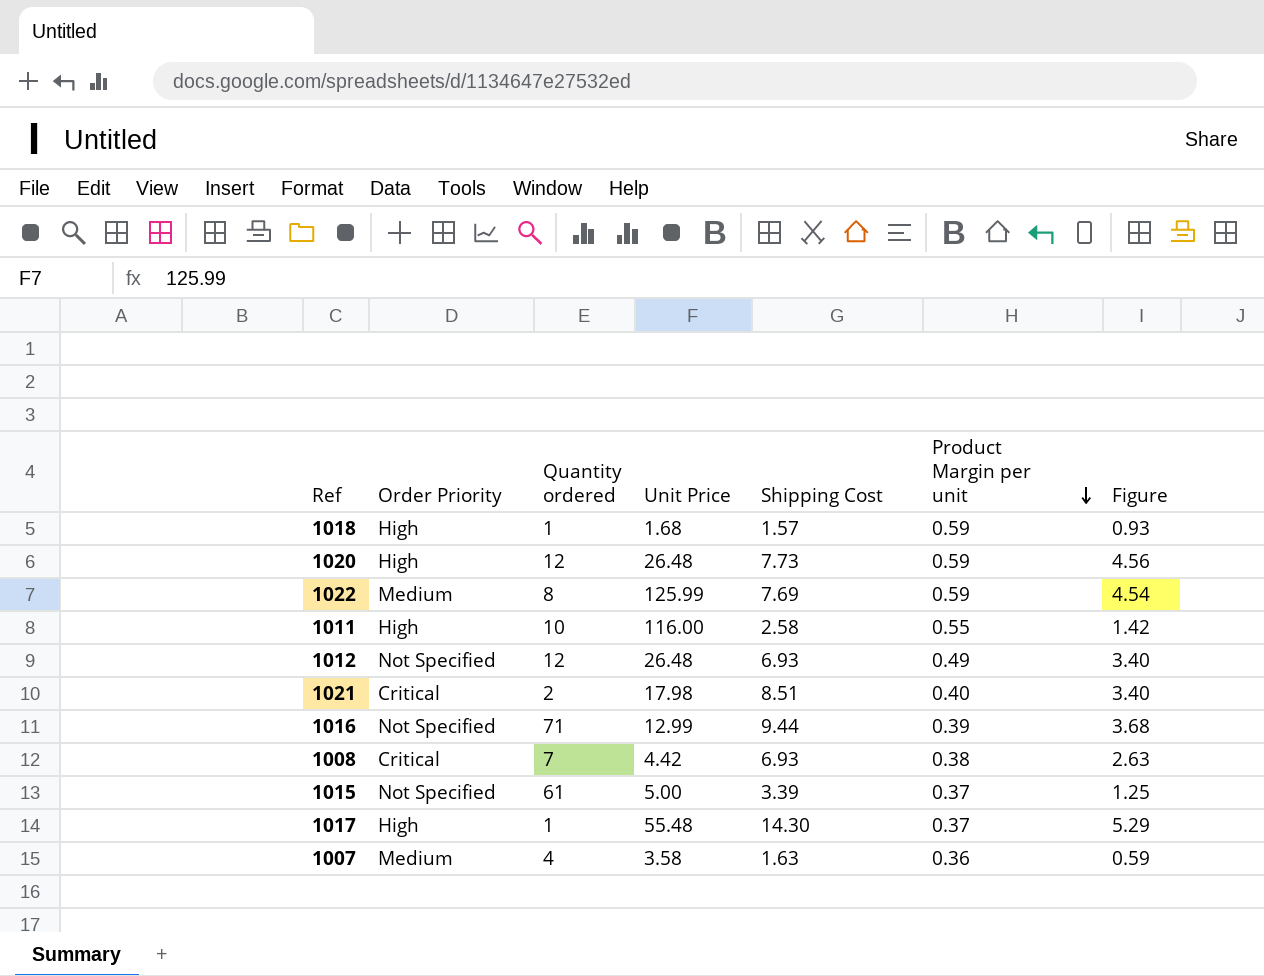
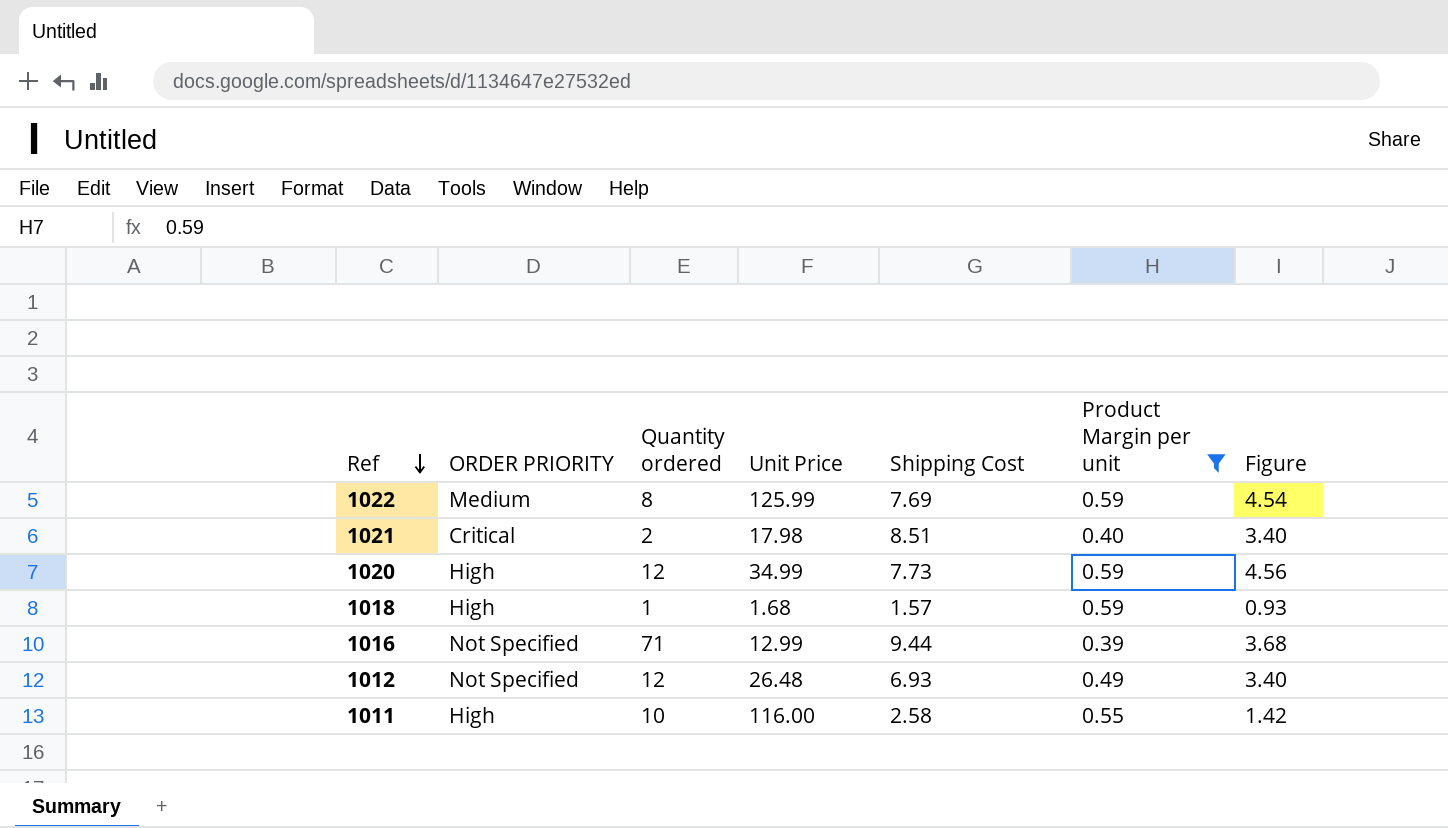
filter: none -> Product Margin per unit >= 0.39
row order: Product Margin per unit descending -> Ref descending
column name: Order Priority -> ORDER PRIORITY
1020 | Unit Price: 26.48 -> 34.99

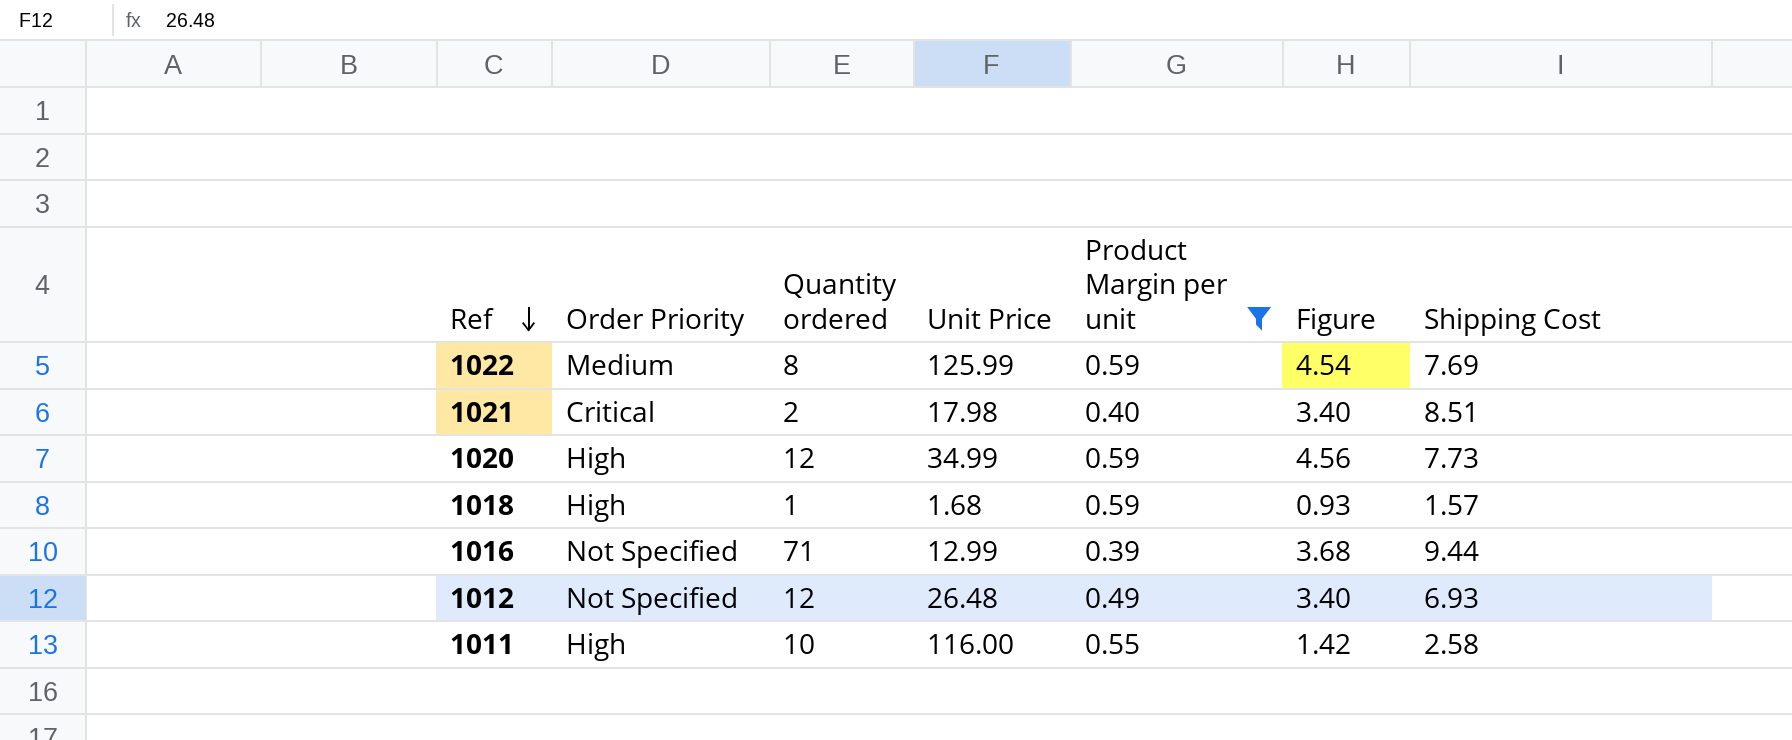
column name: ORDER PRIORITY -> Order Priority
column Shipping Cost | position: 5 -> 7

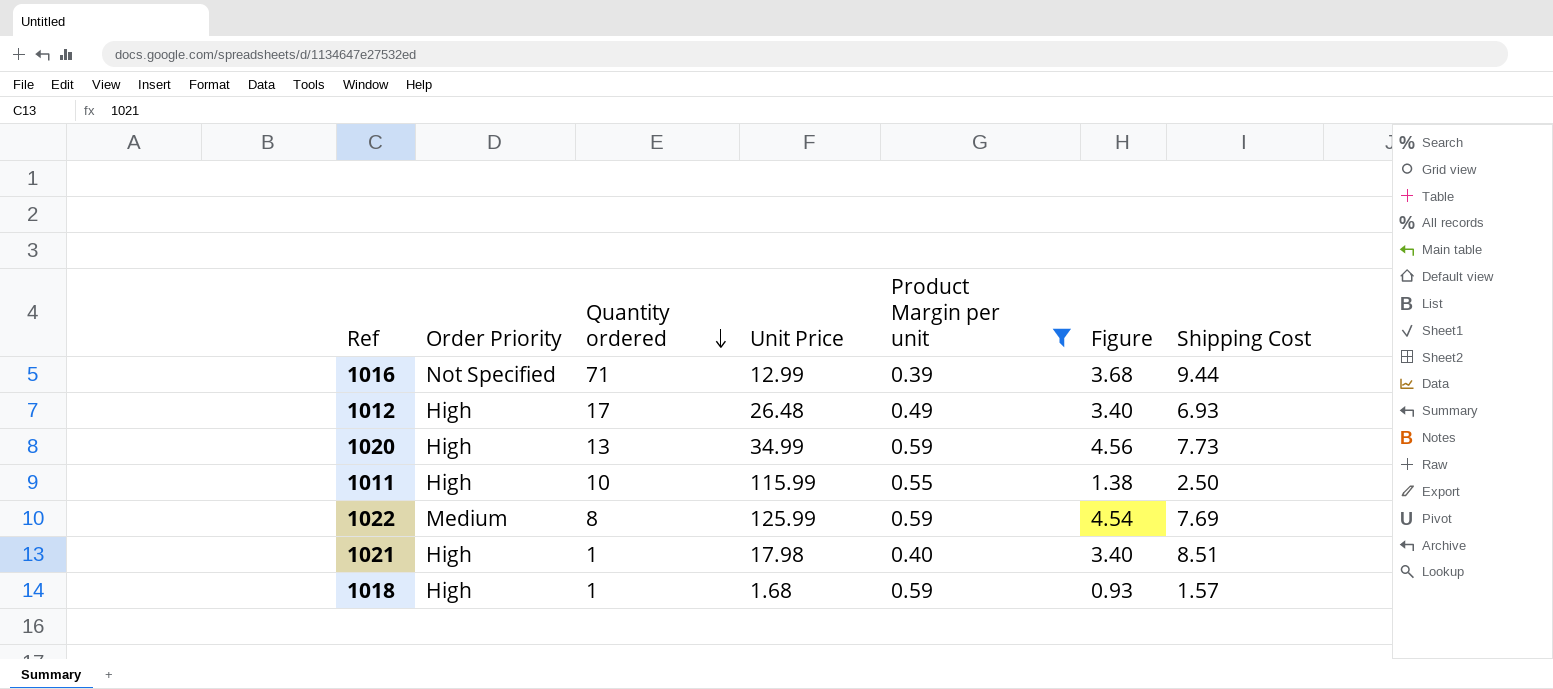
row order: Ref descending -> Quantity ordered descending
1012 | Order Priority: Not Specified -> High
1012 | Quantity ordered: 12 -> 17
1020 | Quantity ordered: 12 -> 13
1011 | Unit Price: 116.00 -> 115.99
1011 | Figure: 1.42 -> 1.38
1011 | Shipping Cost: 2.58 -> 2.50
1021 | Order Priority: Critical -> High
1021 | Quantity ordered: 2 -> 1

